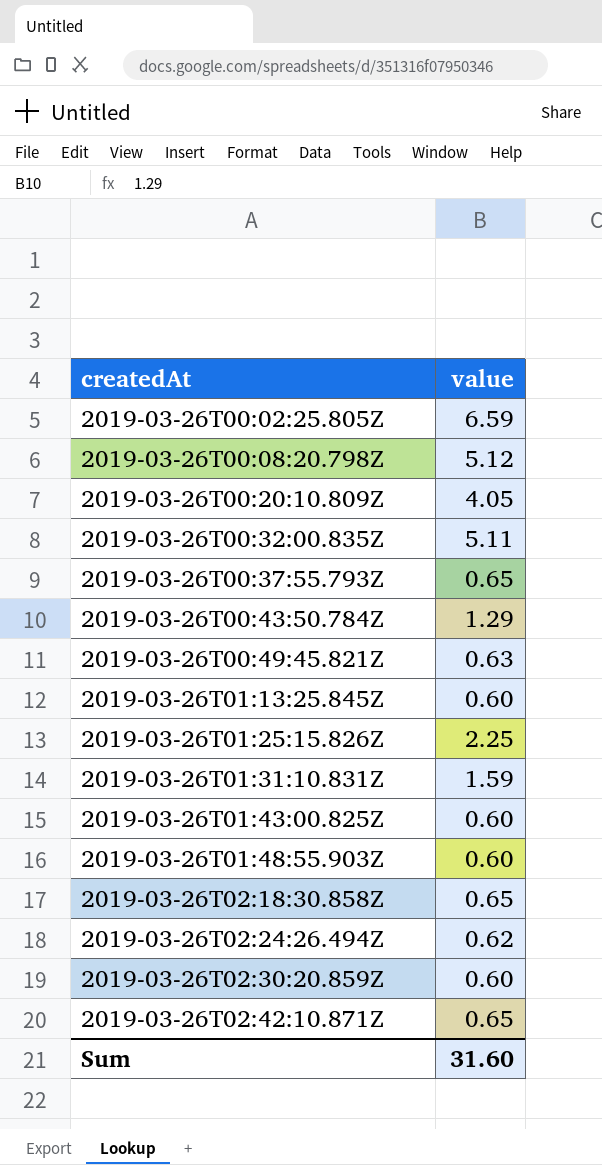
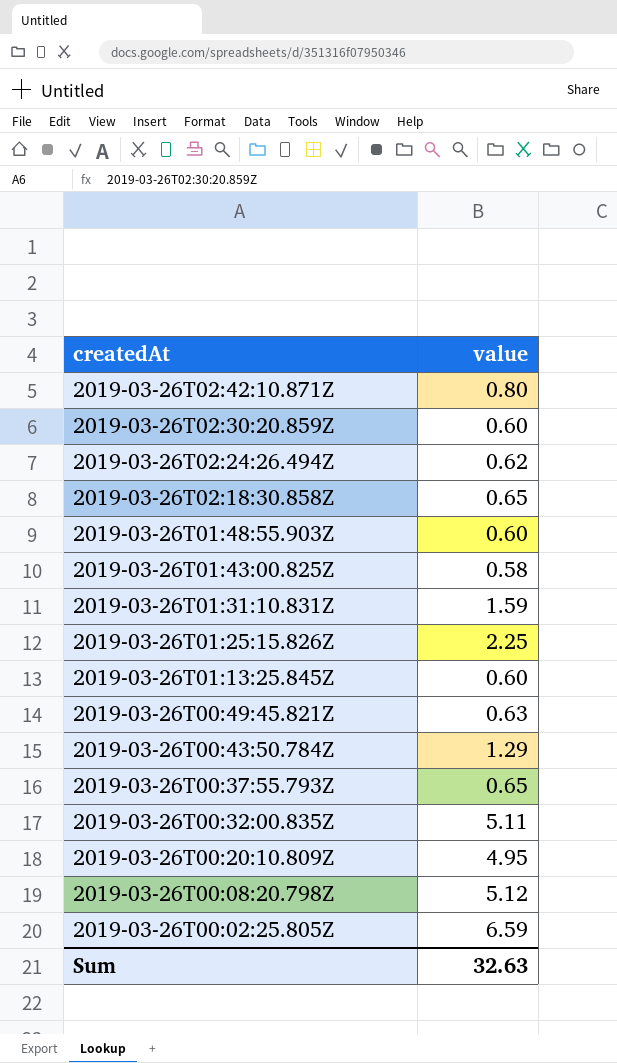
row order: createdAt ascending -> createdAt descending
2019-03-26T02:42:10.871Z | value: 0.65 -> 0.80
2019-03-26T01:43:00.825Z | value: 0.60 -> 0.58
2019-03-26T00:20:10.809Z | value: 4.05 -> 4.95
Sum | value: 31.60 -> 32.63

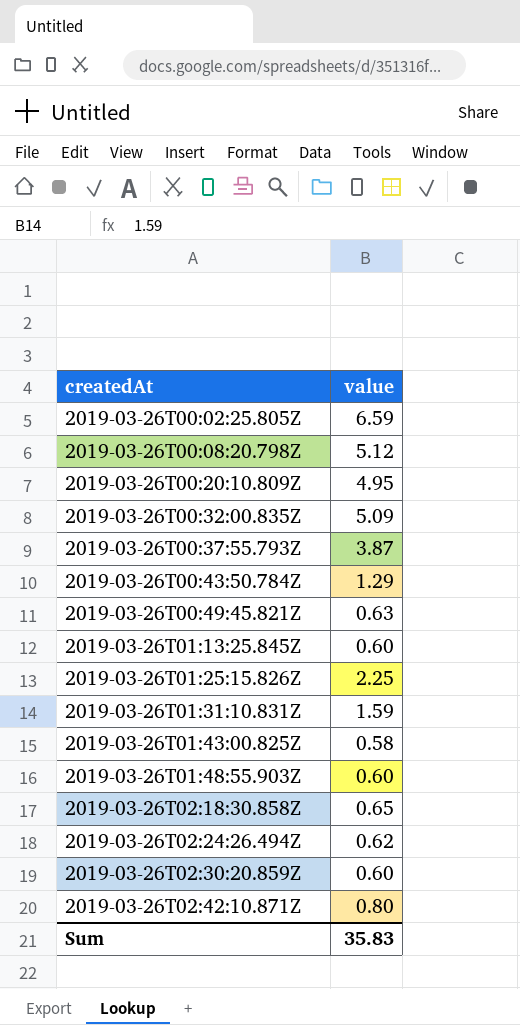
row order: createdAt descending -> createdAt ascending
2019-03-26T00:32:00.835Z | value: 5.11 -> 5.09
2019-03-26T00:37:55.793Z | value: 0.65 -> 3.87
Sum | value: 32.63 -> 35.83

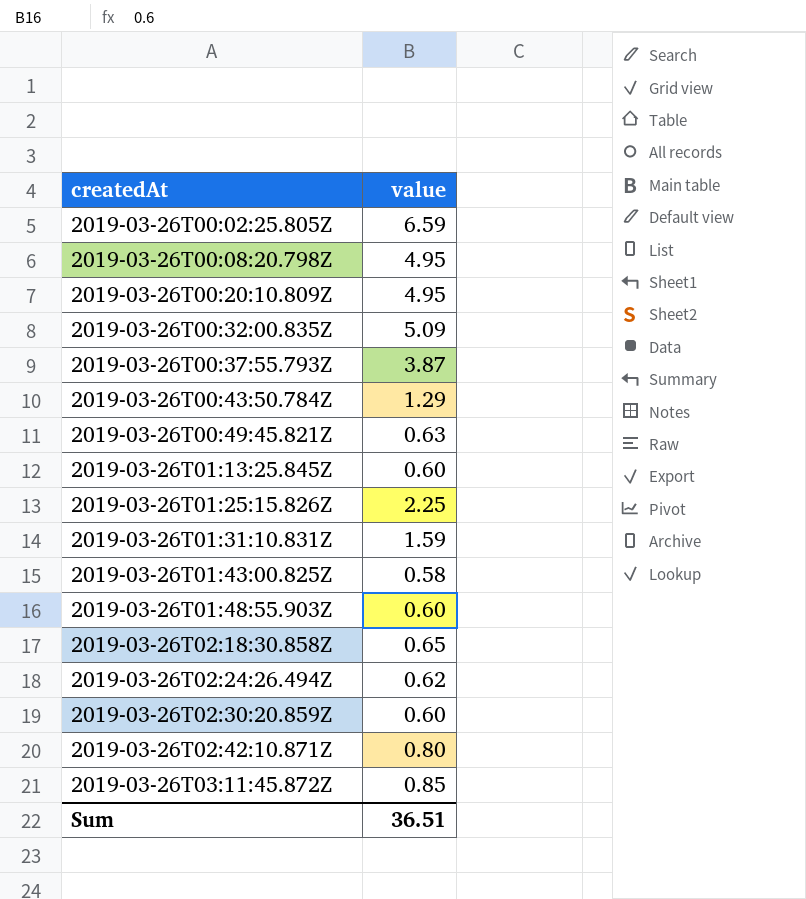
2019-03-26T00:08:20.798Z | value: 5.12 -> 4.95
row 2019-03-26T03:11:45.872Z: none -> 0.85
Sum | value: 35.83 -> 36.51

